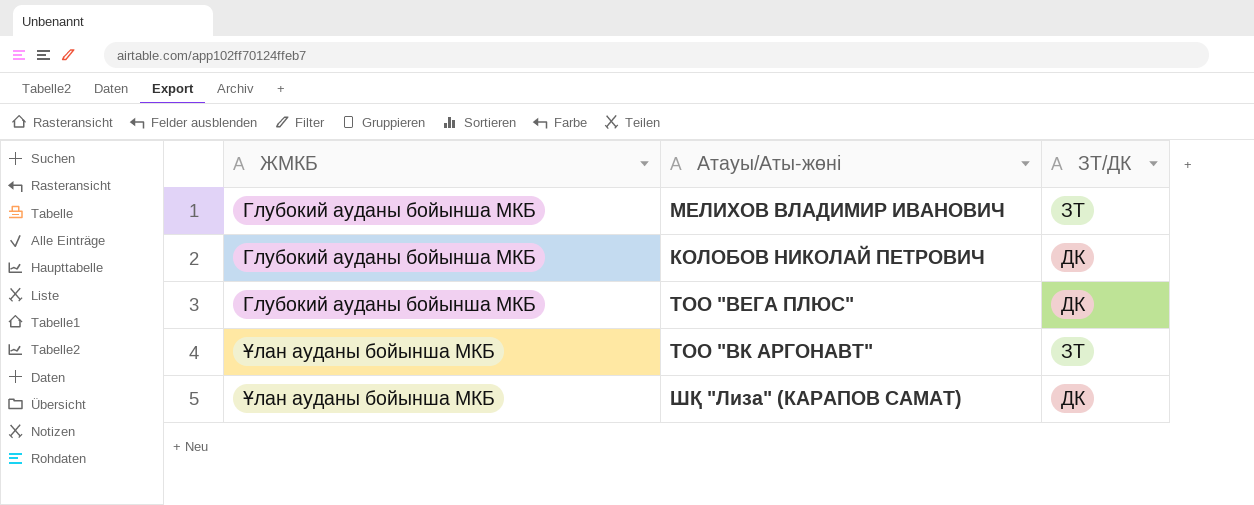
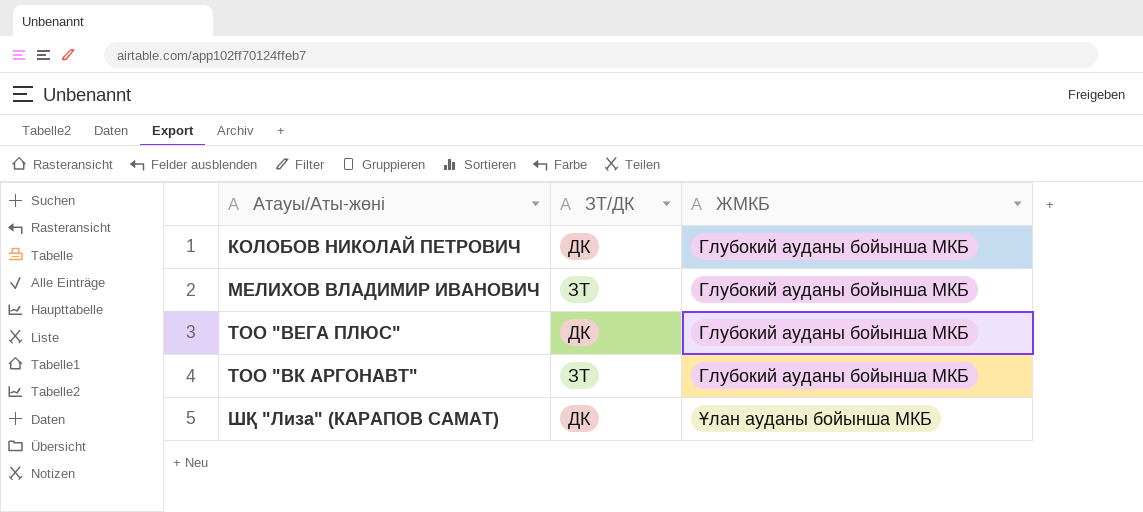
row order: ЖМКБ ascending -> Атауы/Аты-жөні ascending
column ЖМКБ | position: 1 -> 3
ТОО "ВК АРГОНАВТ" | ЖМКБ: Ұлан ауданы бойынша МКБ -> Глубокий ауданы бойынша МКБ

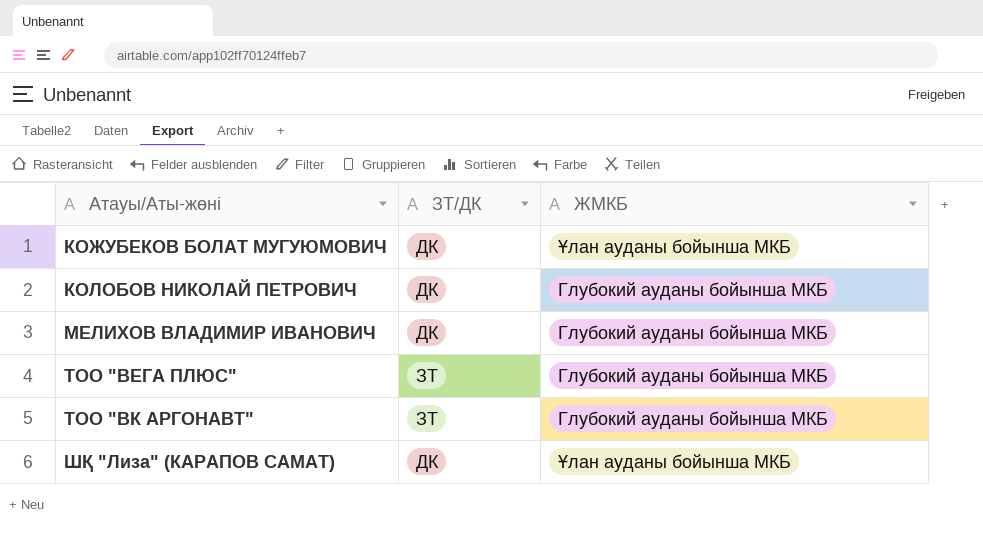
row КОЖУБЕКОВ БОЛАТ МУГУЮМОВИЧ: none -> ДК | Ұлан ауданы бойынша МКБ
МЕЛИХОВ ВЛАДИМИР ИВАНОВИЧ | ЗТ/ДК: ЗТ -> ДК
ТОО "ВЕГА ПЛЮС" | ЗТ/ДК: ДК -> ЗТ

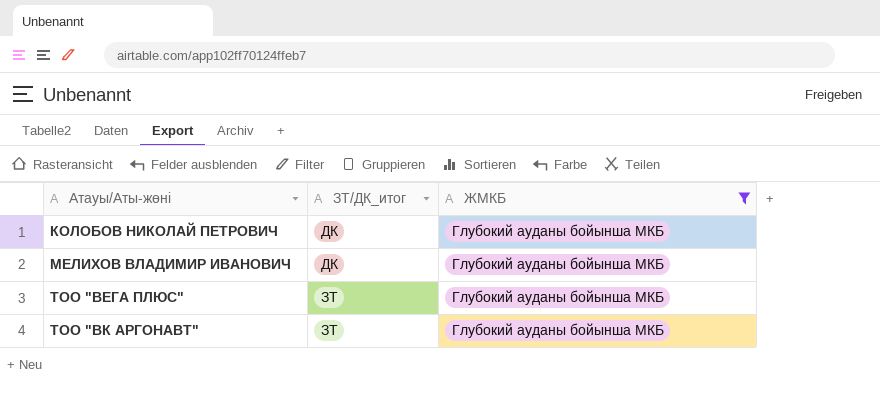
filter: none -> ЖМКБ = Глубокий ауданы бойынша МКБ
column name: ЗТ/ДК -> ЗТ/ДК_итог

